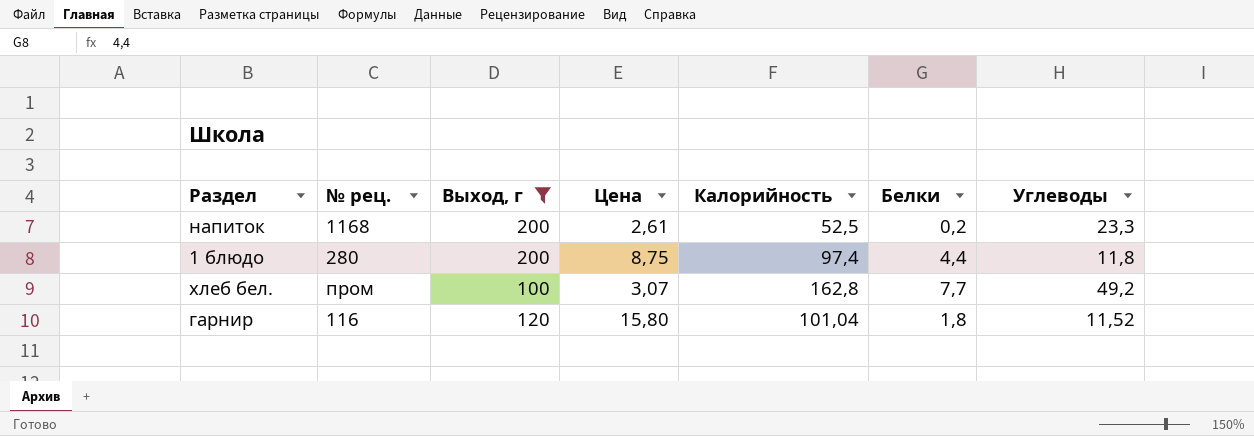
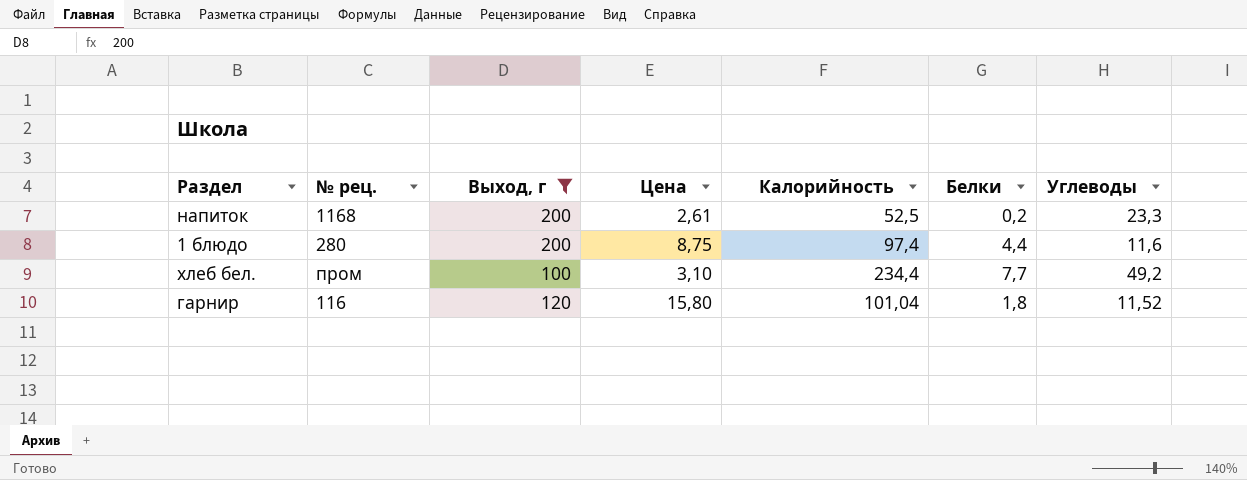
1 блюдо | Углеводы: 11,8 -> 11,6
хлеб бел. | Цена: 3,07 -> 3,10
хлеб бел. | Калорийность: 162,8 -> 234,4

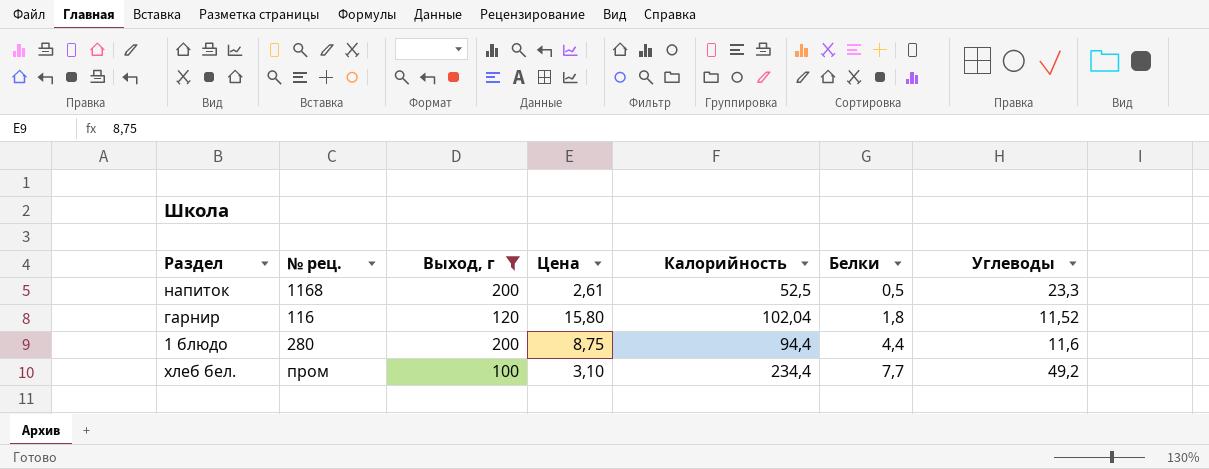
row order: none -> Белки ascending
напиток | Белки: 0,2 -> 0,5
гарнир | Калорийность: 101,04 -> 102,04
1 блюдо | Калорийность: 97,4 -> 94,4

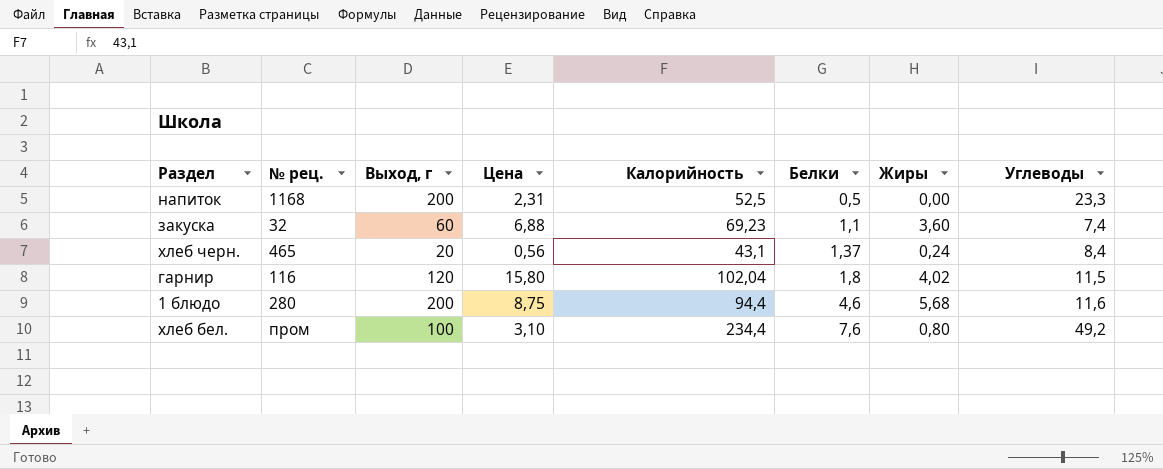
filter: Выход, г >= 100 -> none
column Жиры | position: none -> 7
напиток | Цена: 2,61 -> 2,31
гарнир | Углеводы: 11,52 -> 11,5
1 блюдо | Белки: 4,4 -> 4,6
хлеб бел. | Белки: 7,7 -> 7,6

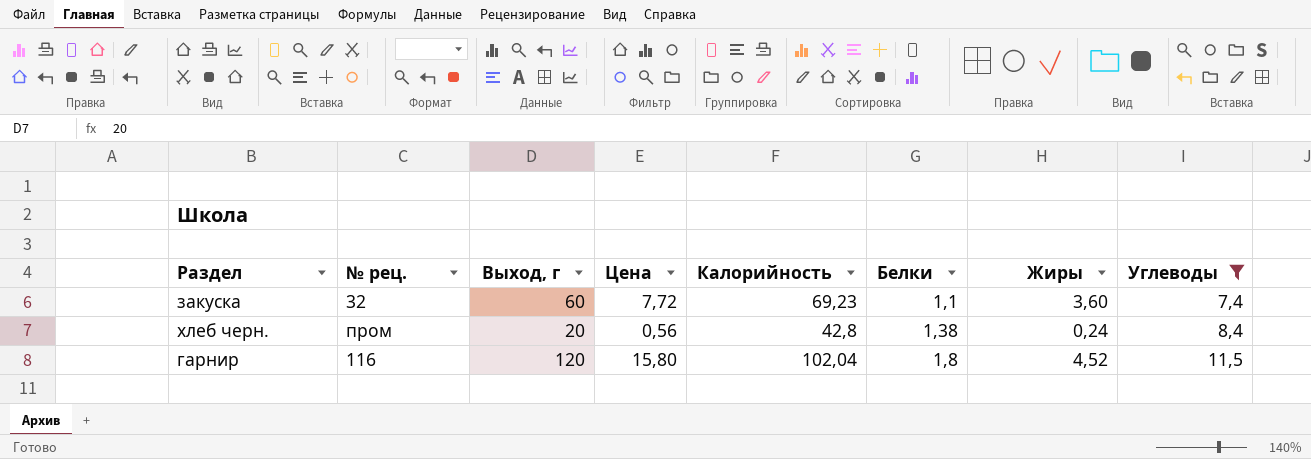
filter: none -> Углеводы <= 11,5
закуска | Цена: 6,88 -> 7,72
хлеб черн. | № рец.: 465 -> пром
хлеб черн. | Калорийность: 43,1 -> 42,8
хлеб черн. | Белки: 1,37 -> 1,38
гарнир | Жиры: 4,02 -> 4,52

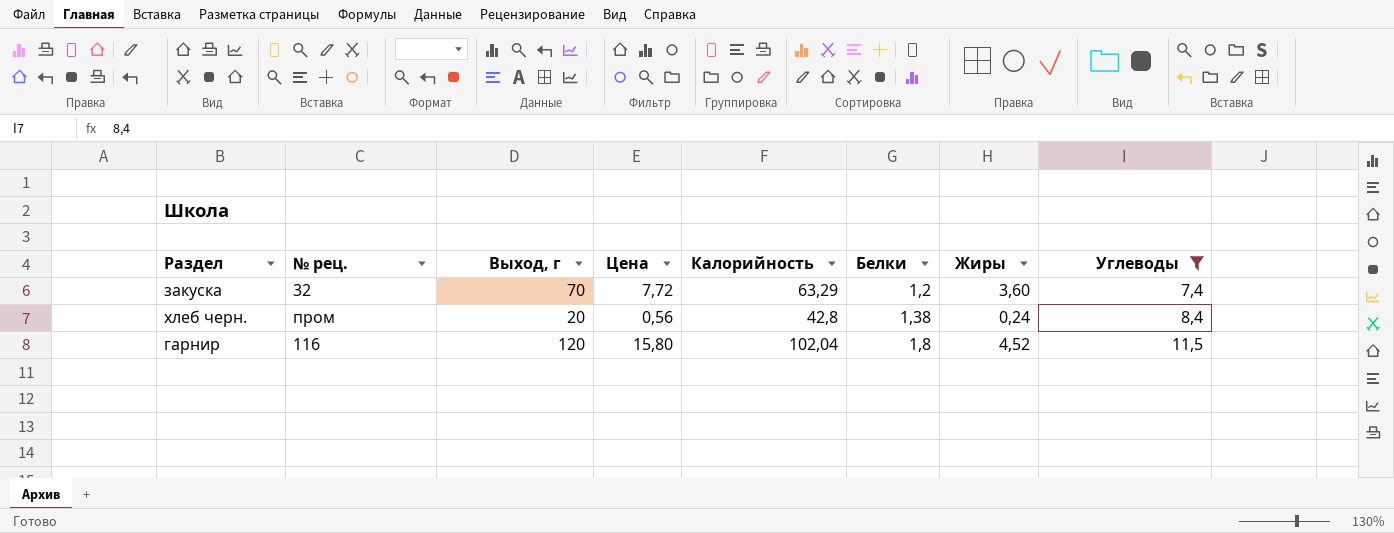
закуска | Выход, г: 60 -> 70
закуска | Калорийность: 69,23 -> 63,29
закуска | Белки: 1,1 -> 1,2

